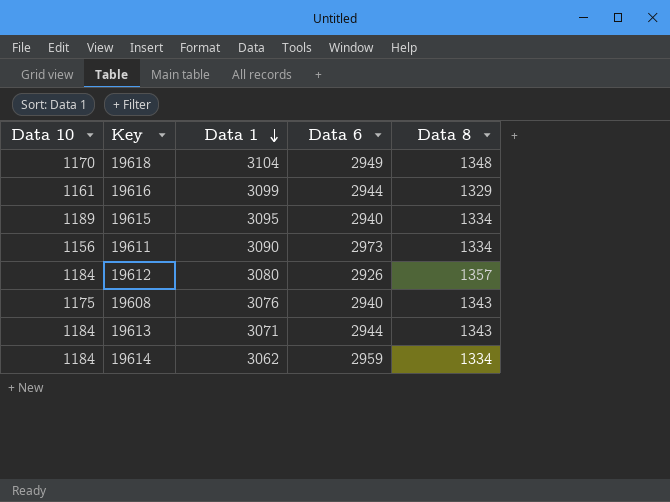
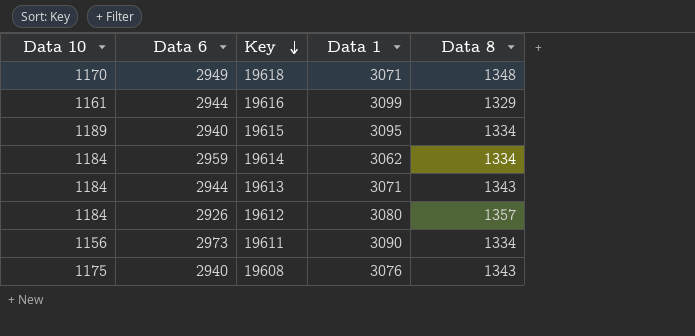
row order: Data 1 descending -> Key descending
column Data 6 | position: 4 -> 2
19618 | Data 1: 3104 -> 3071

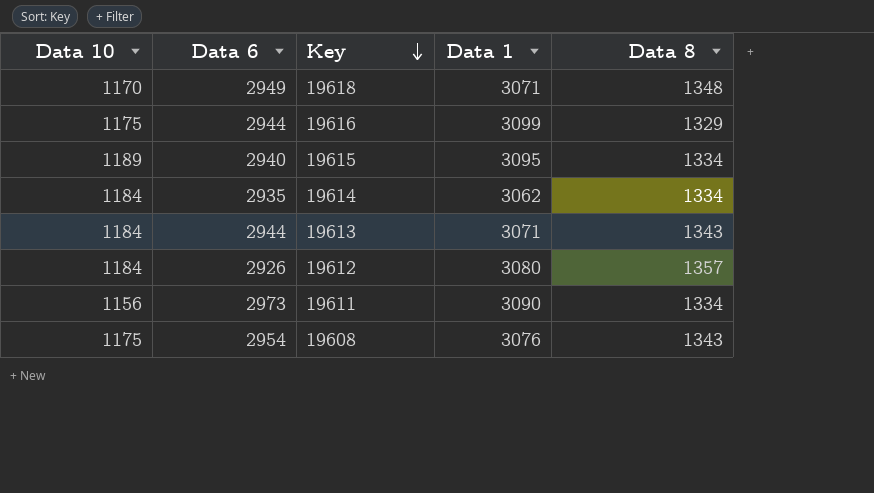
19616 | Data 10: 1161 -> 1175
19614 | Data 6: 2959 -> 2935
19608 | Data 6: 2940 -> 2954

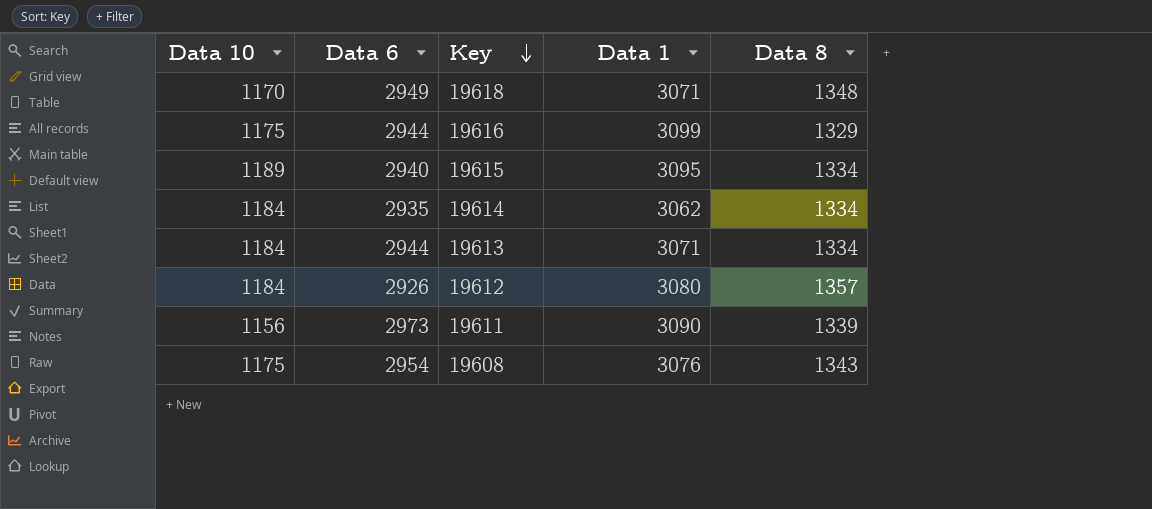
19613 | Data 8: 1343 -> 1334
19611 | Data 8: 1334 -> 1339

